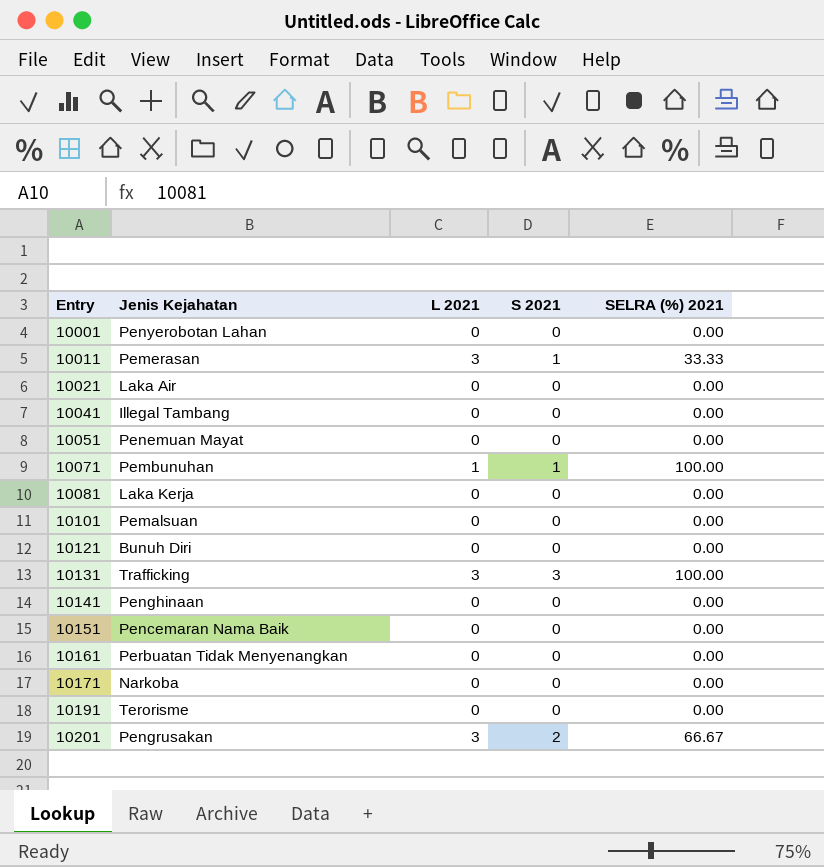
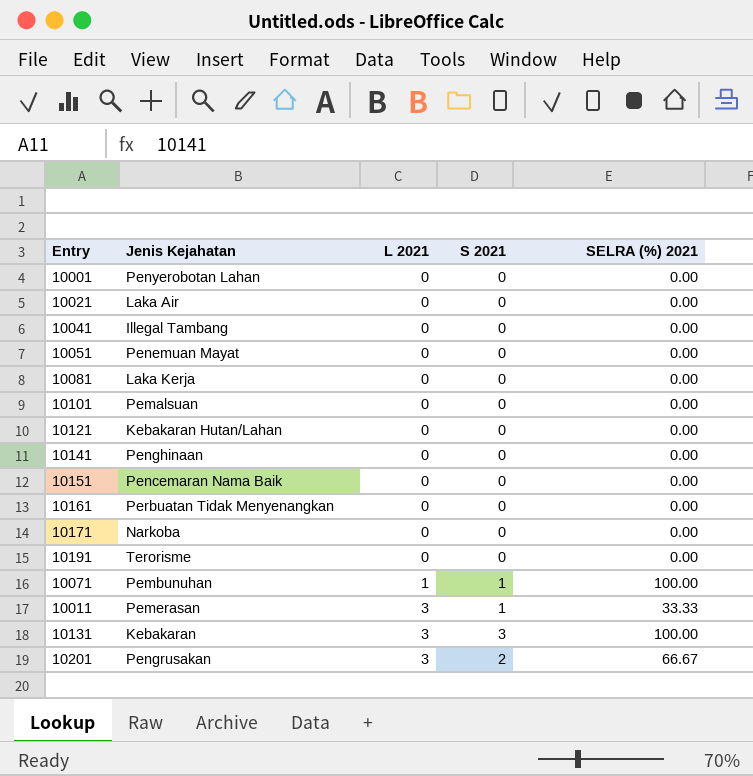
row order: Entry ascending -> L 2021 ascending
10121 | Jenis Kejahatan: Bunuh Diri -> Kebakaran Hutan/Lahan
10131 | Jenis Kejahatan: Trafficking -> Kebakaran

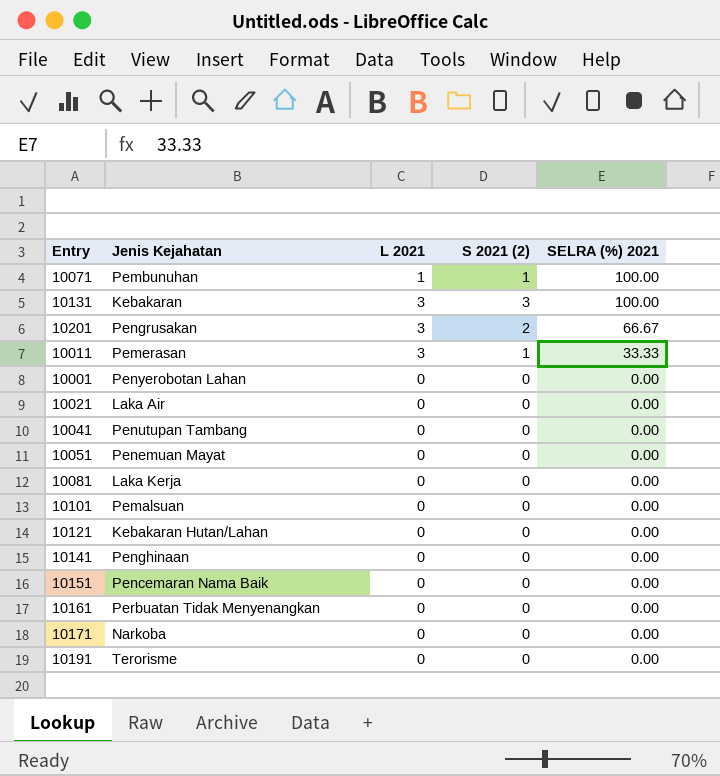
row order: L 2021 ascending -> SELRA (%) 2021 descending
column name: S 2021 -> S 2021 (2)
10041 | Jenis Kejahatan: Illegal Tambang -> Penutupan Tambang

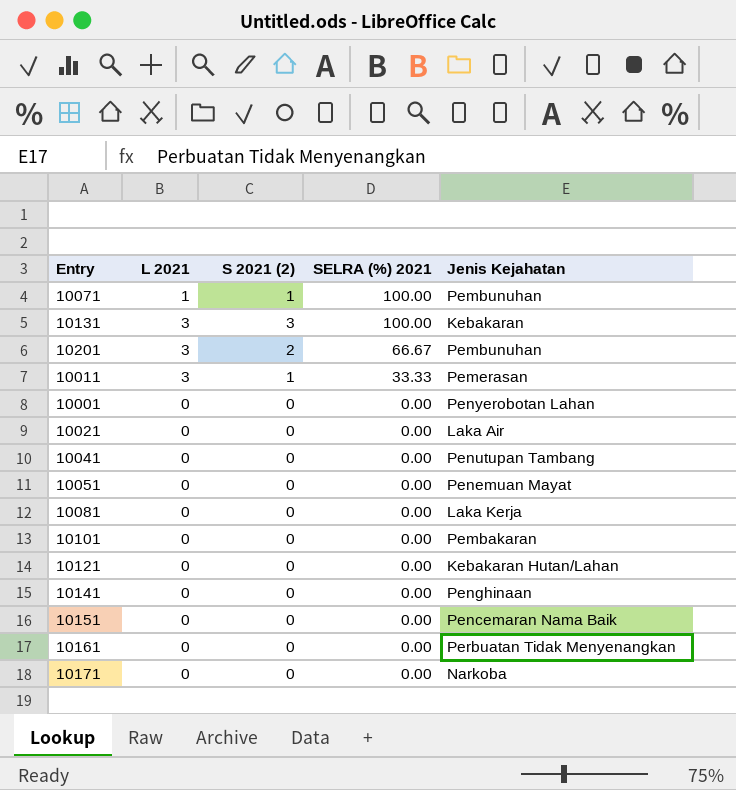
column Jenis Kejahatan | position: 2 -> 5
row 10191: Terorisme | 0 | 0 | 0.00 -> none
10201 | Jenis Kejahatan: Pengrusakan -> Pembunuhan
10101 | Jenis Kejahatan: Pemalsuan -> Pembakaran

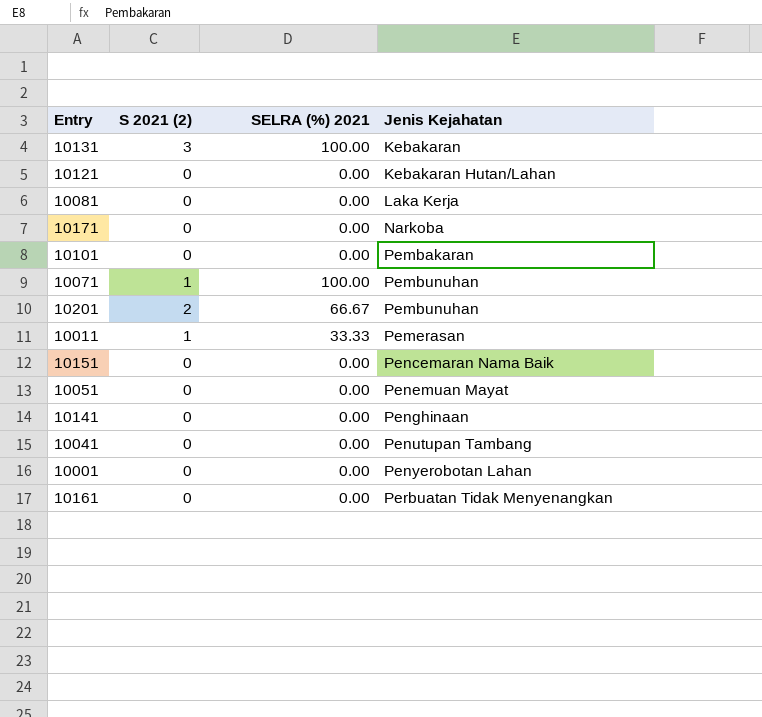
row order: SELRA (%) 2021 descending -> Jenis Kejahatan ascending
column L 2021 | position: 2 -> none
row 10021: 0 | 0 | 0.00 | Laka Air -> none

